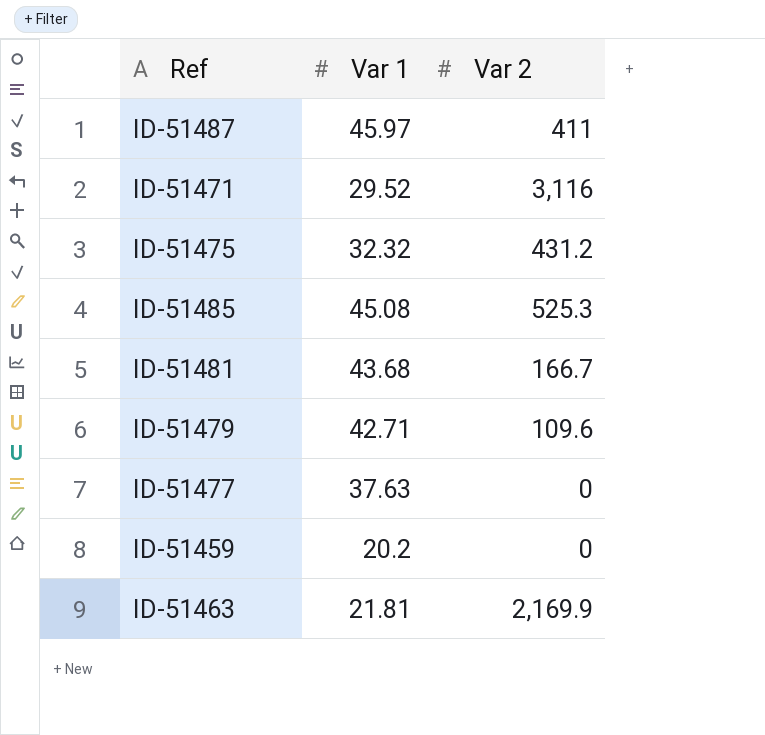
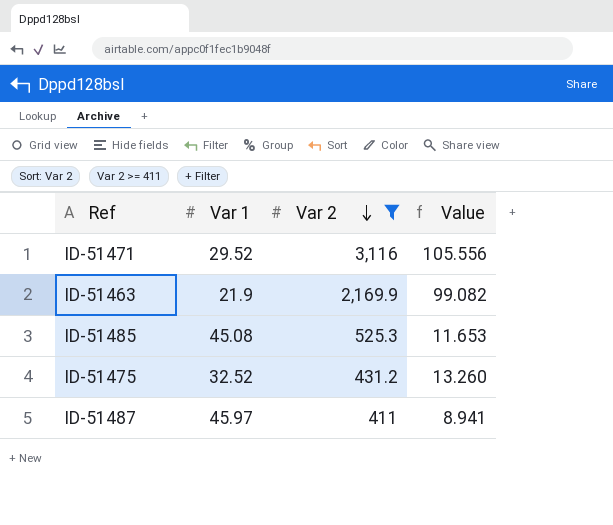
filter: none -> Var 2 >= 411
row order: none -> Var 2 descending
column Value | formula: none -> [Var 2] / [Var 1]
ID-51463 | Var 1: 21.81 -> 21.9
ID-51475 | Var 1: 32.32 -> 32.52

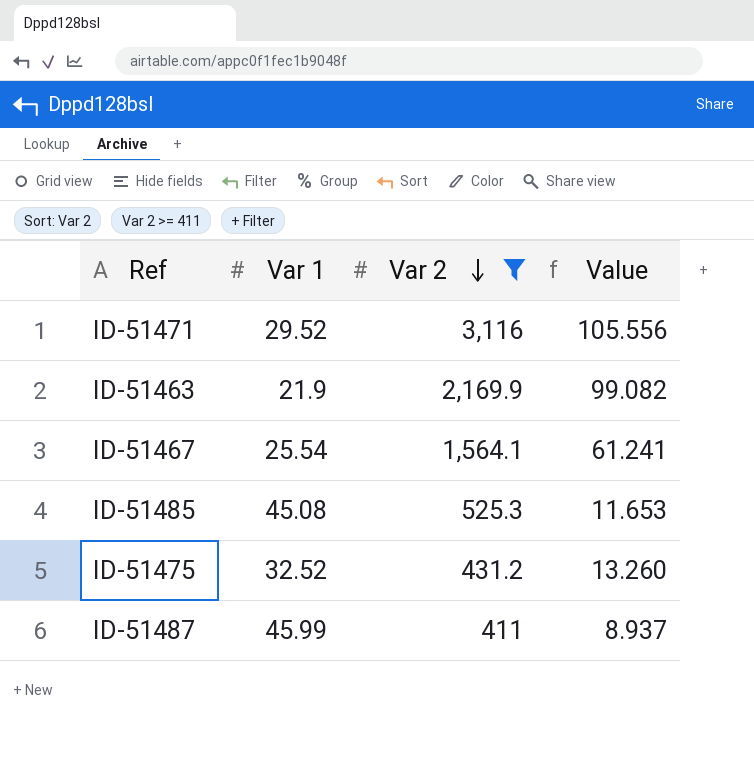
row ID-51467: none -> 25.54 | 1,564.1 | 61.241
ID-51487 | Var 1: 45.97 -> 45.99
ID-51487 | Value: 8.941 -> 8.937

